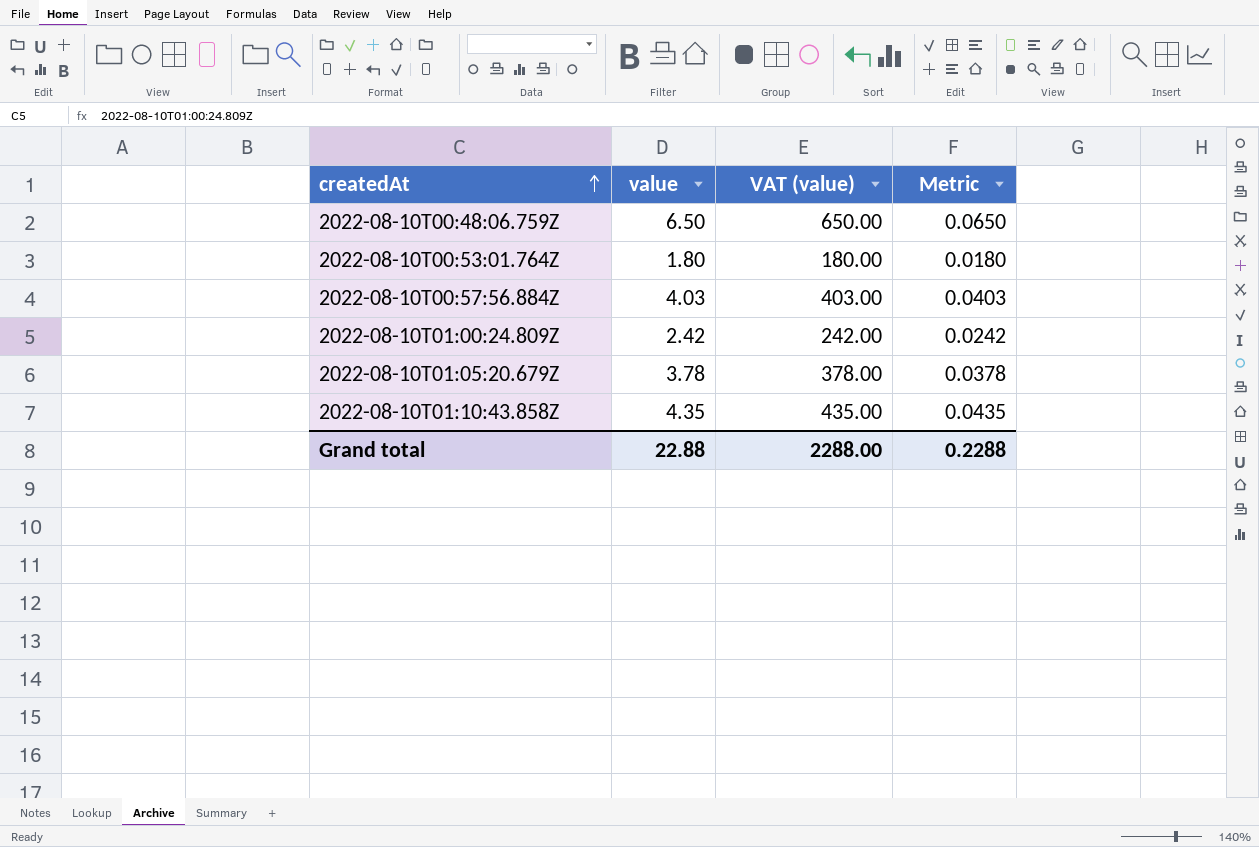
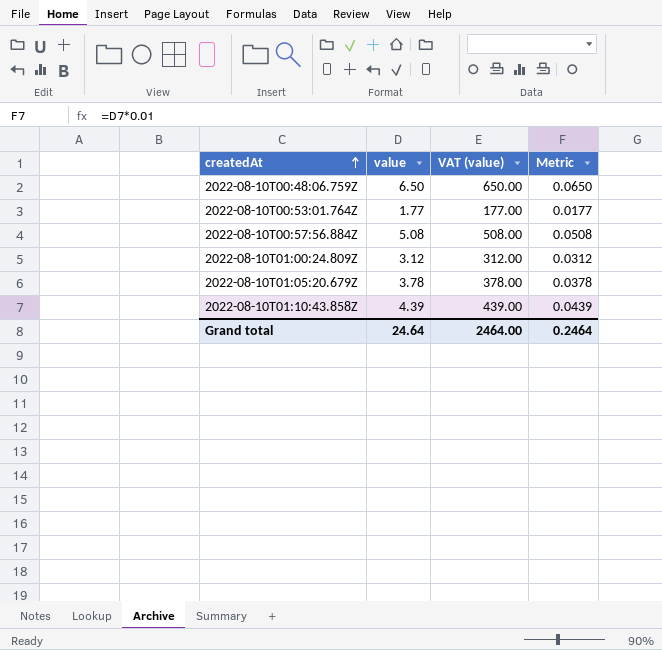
2022-08-10T00:53:01.764Z | value: 1.80 -> 1.77
2022-08-10T00:53:01.764Z | VAT (value): 180.00 -> 177.00
2022-08-10T00:53:01.764Z | Metric: 0.0180 -> 0.0177
2022-08-10T00:57:56.884Z | value: 4.03 -> 5.08
2022-08-10T00:57:56.884Z | VAT (value): 403.00 -> 508.00
2022-08-10T00:57:56.884Z | Metric: 0.0403 -> 0.0508
2022-08-10T01:00:24.809Z | value: 2.42 -> 3.12
2022-08-10T01:00:24.809Z | VAT (value): 242.00 -> 312.00
2022-08-10T01:00:24.809Z | Metric: 0.0242 -> 0.0312
2022-08-10T01:10:43.858Z | value: 4.35 -> 4.39
2022-08-10T01:10:43.858Z | VAT (value): 435.00 -> 439.00
2022-08-10T01:10:43.858Z | Metric: 0.0435 -> 0.0439
Grand total | value: 22.88 -> 24.64
Grand total | VAT (value): 2288.00 -> 2464.00
Grand total | Metric: 0.2288 -> 0.2464

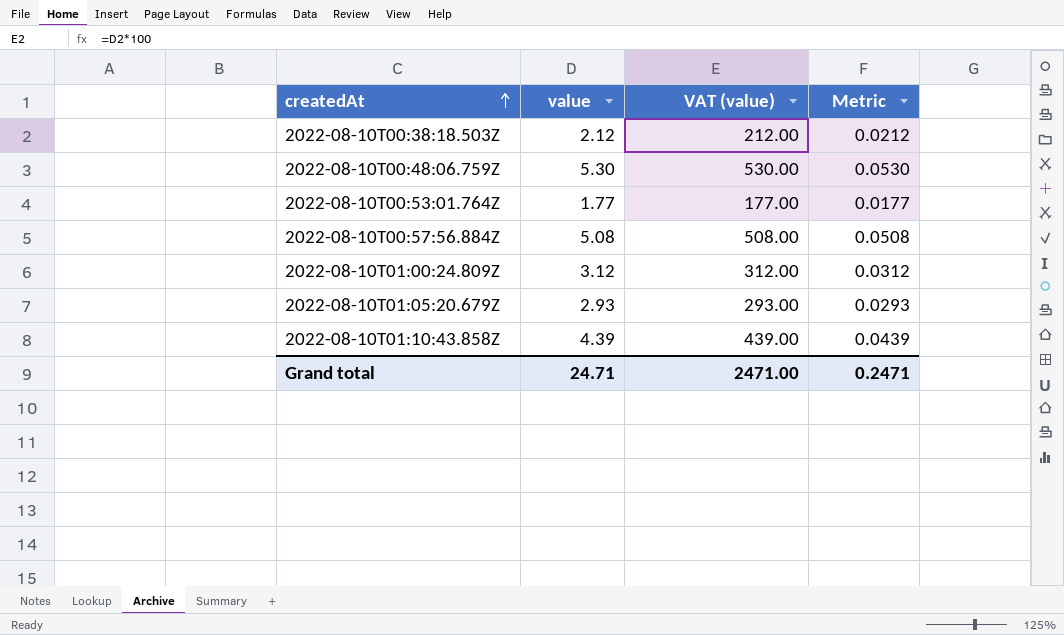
row 2022-08-10T00:38:18.503Z: none -> 2.12 | 212.00 | 0.0212
2022-08-10T00:48:06.759Z | value: 6.50 -> 5.30
2022-08-10T00:48:06.759Z | VAT (value): 650.00 -> 530.00
2022-08-10T00:48:06.759Z | Metric: 0.0650 -> 0.0530
2022-08-10T01:05:20.679Z | value: 3.78 -> 2.93
2022-08-10T01:05:20.679Z | VAT (value): 378.00 -> 293.00
2022-08-10T01:05:20.679Z | Metric: 0.0378 -> 0.0293
Grand total | value: 24.64 -> 24.71
Grand total | VAT (value): 2464.00 -> 2471.00
Grand total | Metric: 0.2464 -> 0.2471

